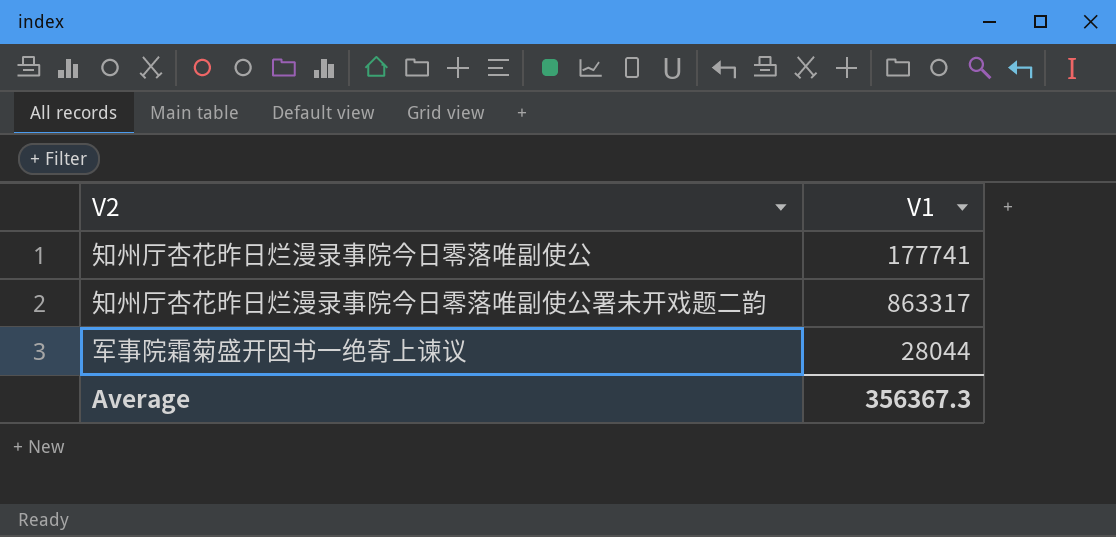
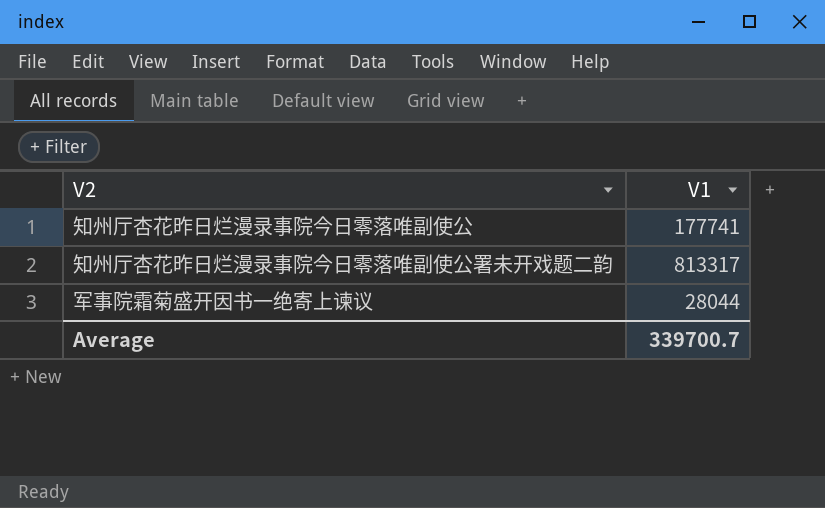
知州厅杏花昨日烂漫录事院今日零落唯副使公署未开戏题二韵 | V1: 863317 -> 813317
Average | V1: 356367.3 -> 339700.7

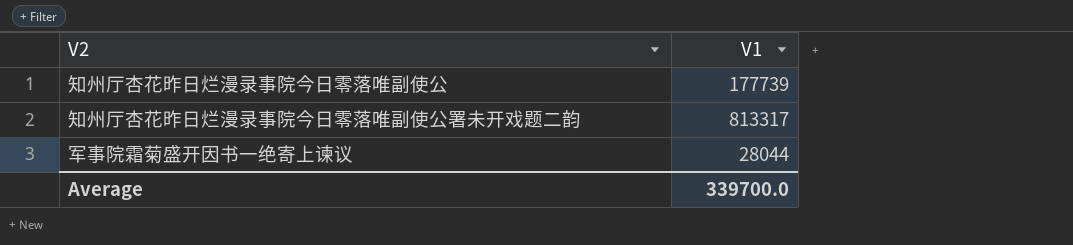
知州厅杏花昨日烂漫录事院今日零落唯副使公 | V1: 177741 -> 177739
Average | V1: 339700.7 -> 339700.0

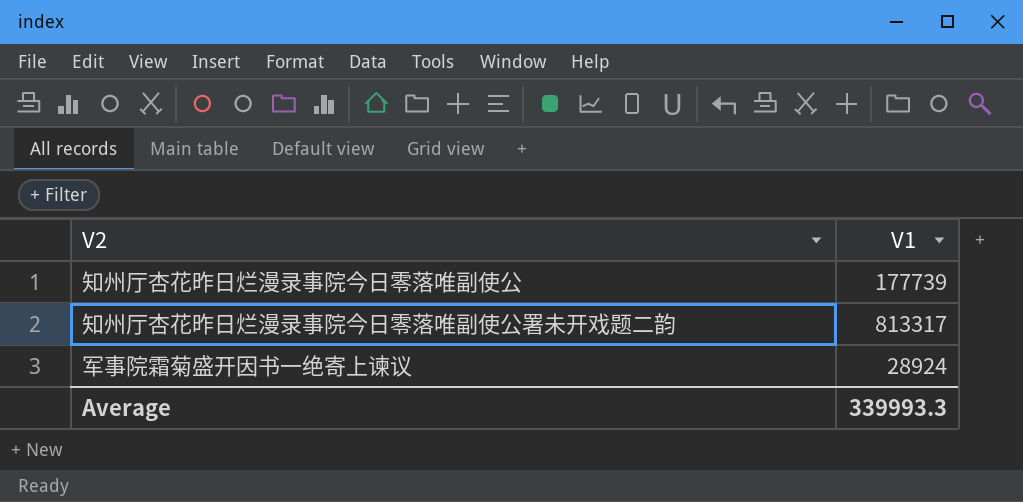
军事院霜菊盛开因书一绝寄上谏议 | V1: 28044 -> 28924
Average | V1: 339700.0 -> 339993.3

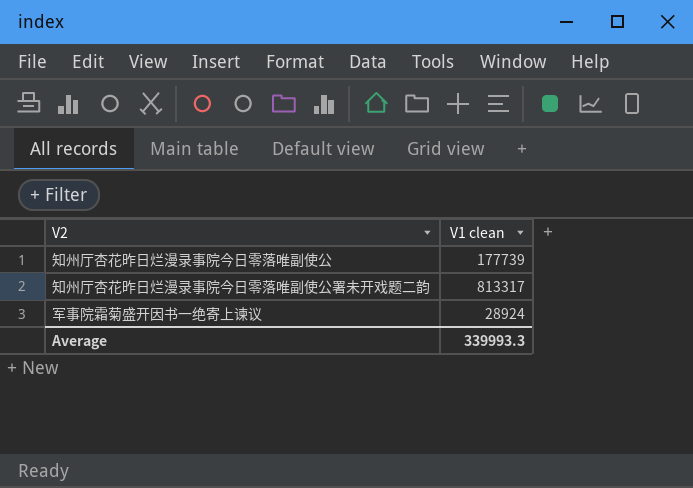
column name: V1 -> V1 clean

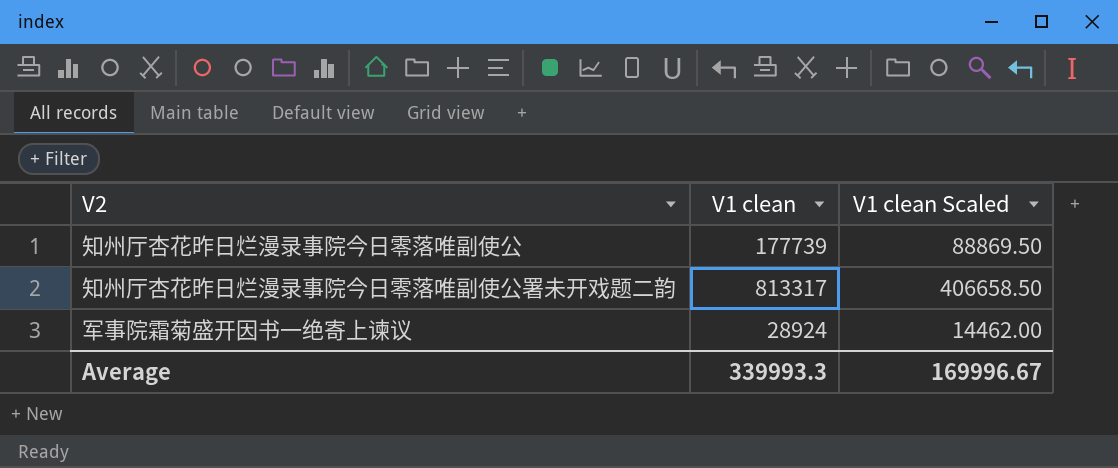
column V1 clean Scaled | formula: none -> [V1 clean] * 0.5

